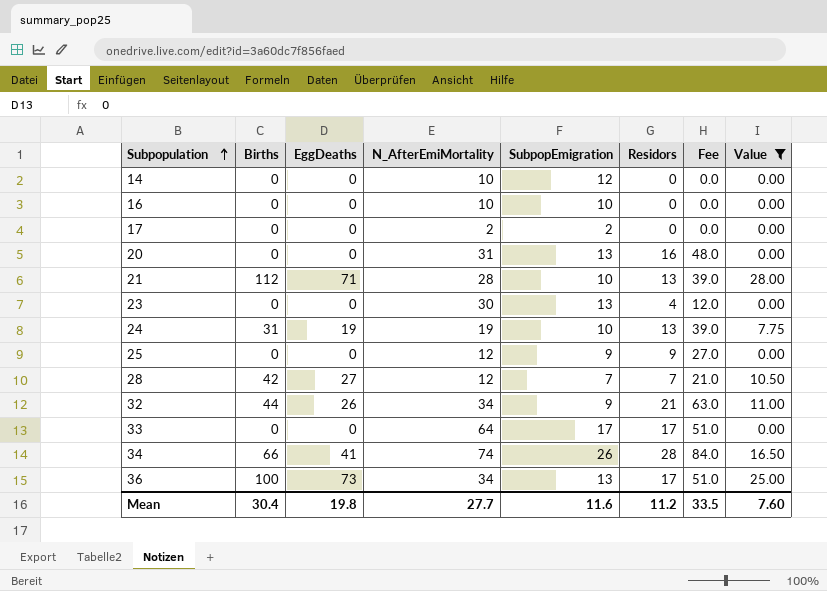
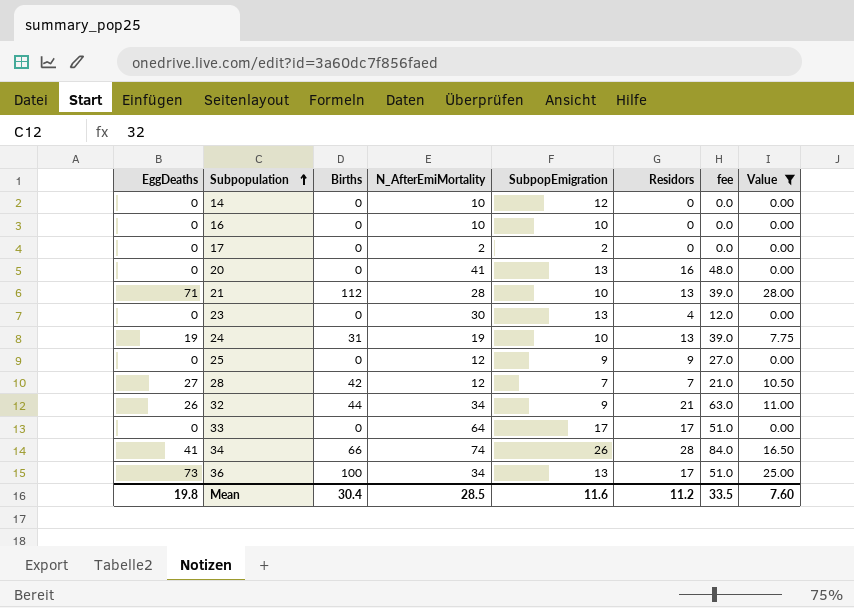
column EggDeaths | position: 3 -> 1
column name: Fee -> fee
20 | N_AfterEmiMortality: 31 -> 41
Mean | N_AfterEmiMortality: 27.7 -> 28.5

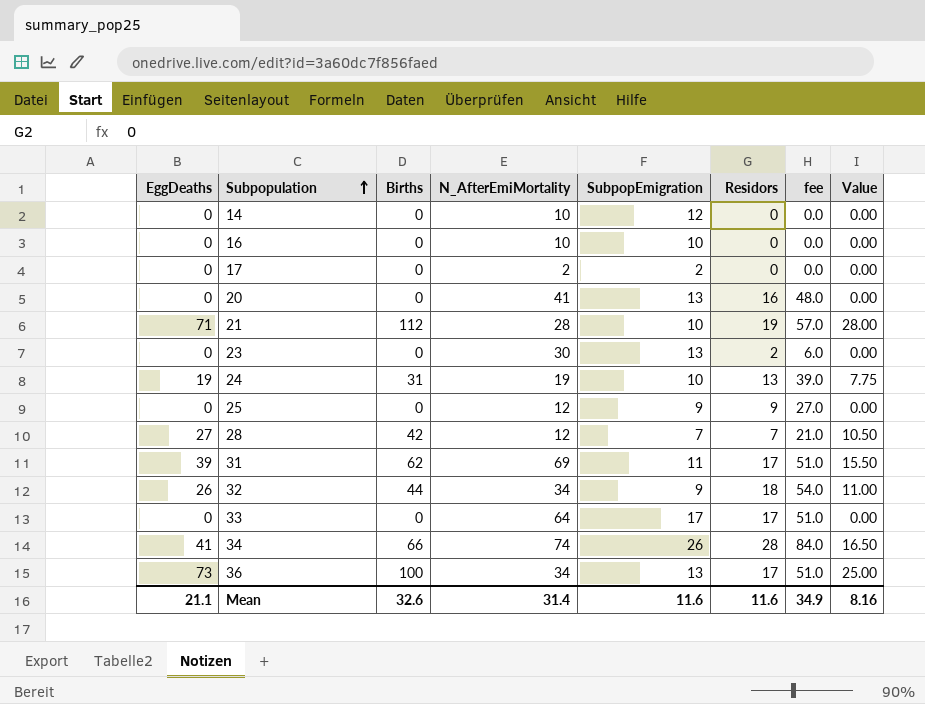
filter: Value != 15.50 -> none
21 | Residors: 13 -> 19
21 | fee: 39.0 -> 57.0
23 | Residors: 4 -> 2
23 | fee: 12.0 -> 6.0
32 | Residors: 21 -> 18
32 | fee: 63.0 -> 54.0
Mean | EggDeaths: 19.8 -> 21.1
Mean | Births: 30.4 -> 32.6
Mean | N_AfterEmiMortality: 28.5 -> 31.4
Mean | Residors: 11.2 -> 11.6
Mean | fee: 33.5 -> 34.9
Mean | Value: 7.60 -> 8.16

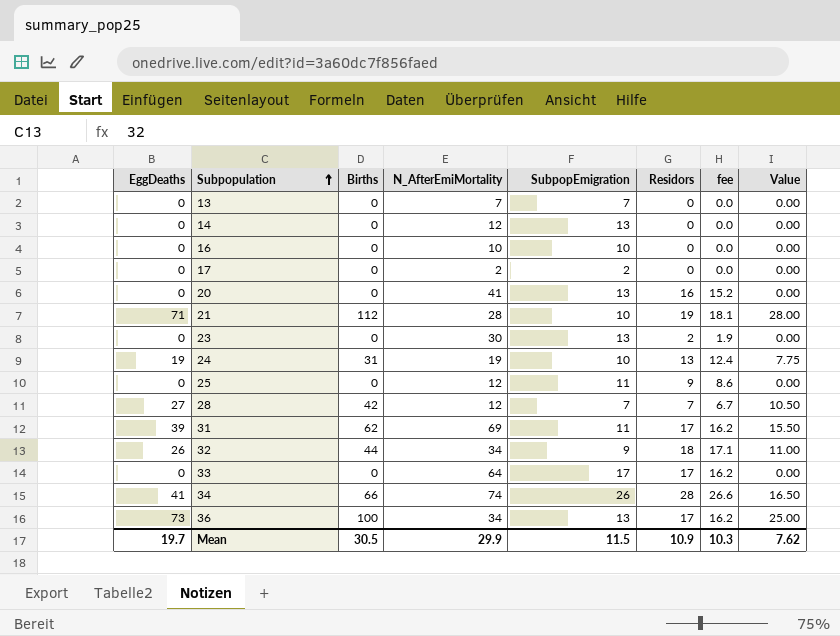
column fee | formula: [Residors] * 3 -> [Residors] * 0.95
row 13: none -> 0 | 0 | 7 | 7 | 0 | 0.0 | 0.00
14 | N_AfterEmiMortality: 10 -> 12
14 | SubpopEmigration: 12 -> 13
25 | SubpopEmigration: 9 -> 11
Mean | EggDeaths: 21.1 -> 19.7
Mean | Births: 32.6 -> 30.5
Mean | N_AfterEmiMortality: 31.4 -> 29.9
Mean | SubpopEmigration: 11.6 -> 11.5
Mean | Residors: 11.6 -> 10.9
Mean | fee: 34.9 -> 10.3
Mean | Value: 8.16 -> 7.62

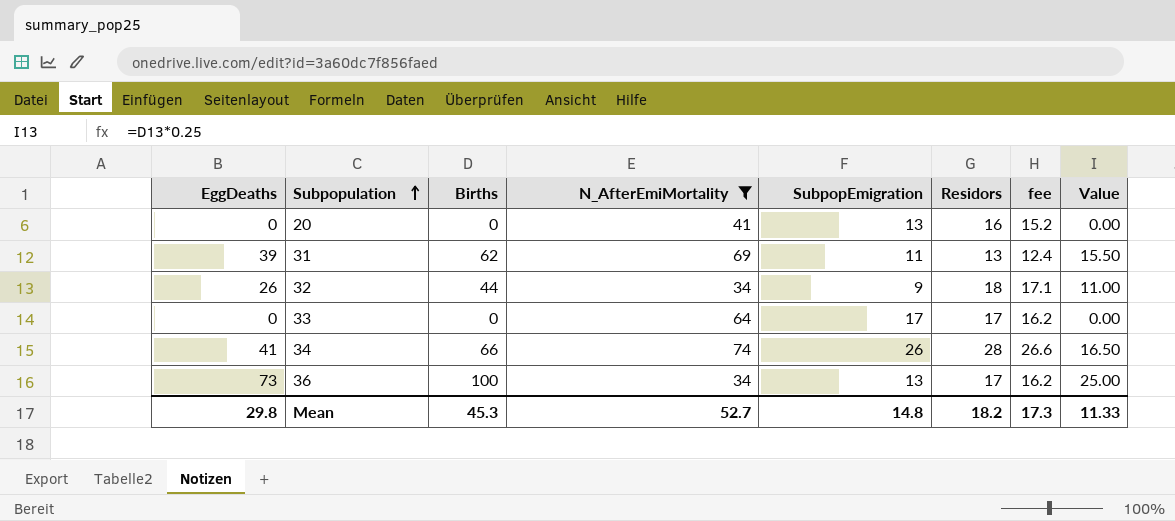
filter: none -> N_AfterEmiMortality >= 34
31 | Residors: 17 -> 13
31 | fee: 16.2 -> 12.4
Mean | EggDeaths: 19.7 -> 29.8
Mean | Births: 30.5 -> 45.3
Mean | N_AfterEmiMortality: 29.9 -> 52.7
Mean | SubpopEmigration: 11.5 -> 14.8
Mean | Residors: 10.9 -> 18.2
Mean | fee: 10.3 -> 17.3
Mean | Value: 7.62 -> 11.33

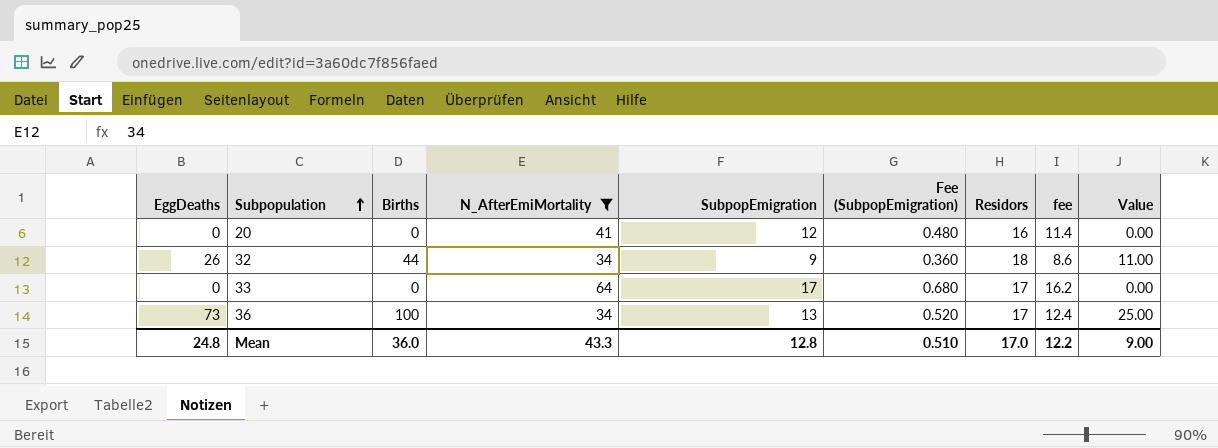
column Fee (SubpopEmigration) | formula: none -> [SubpopEmigration] * 0.04
column fee | formula: [Residors] * 0.95 -> [SubpopEmigration] * 0.95
row 31: 39 | 62 | 69 | 11 | 13 | 12.4 | 15.50 -> none
row 34: 41 | 66 | 74 | 26 | 28 | 26.6 | 16.50 -> none
20 | SubpopEmigration: 13 -> 12
Mean | EggDeaths: 29.8 -> 24.8
Mean | Births: 45.3 -> 36.0
Mean | N_AfterEmiMortality: 52.7 -> 43.3
Mean | SubpopEmigration: 14.8 -> 12.8
Mean | Residors: 18.2 -> 17.0
Mean | fee: 17.3 -> 12.2
Mean | Value: 11.33 -> 9.00

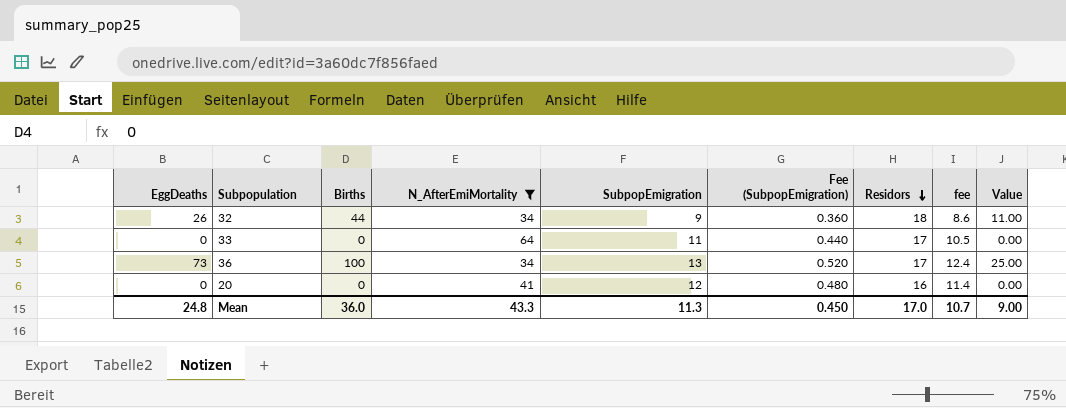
row order: Subpopulation ascending -> Residors descending
33 | SubpopEmigration: 17 -> 11
33 | Fee (SubpopEmigration): 0.680 -> 0.440
33 | fee: 16.2 -> 10.5
Mean | SubpopEmigration: 12.8 -> 11.3
Mean | Fee (SubpopEmigration): 0.510 -> 0.450
Mean | fee: 12.2 -> 10.7

